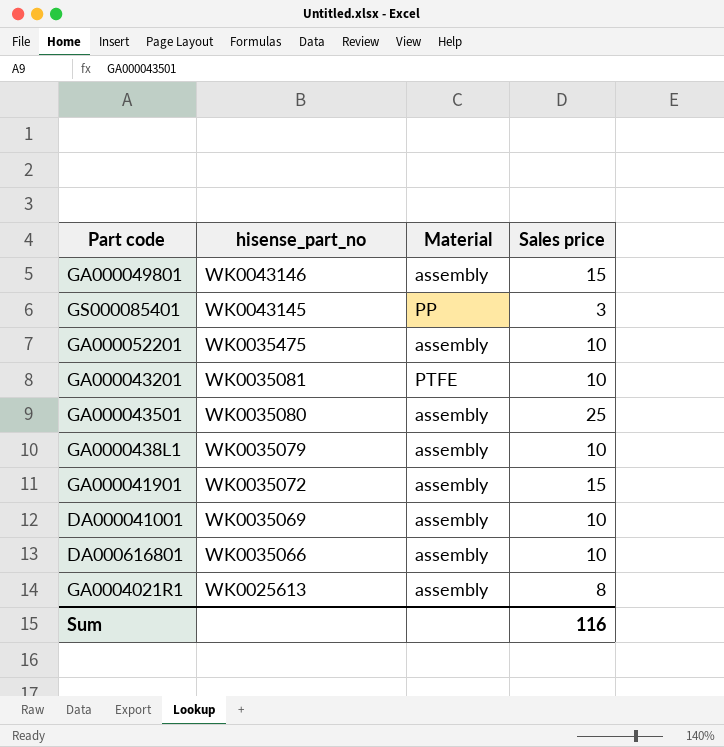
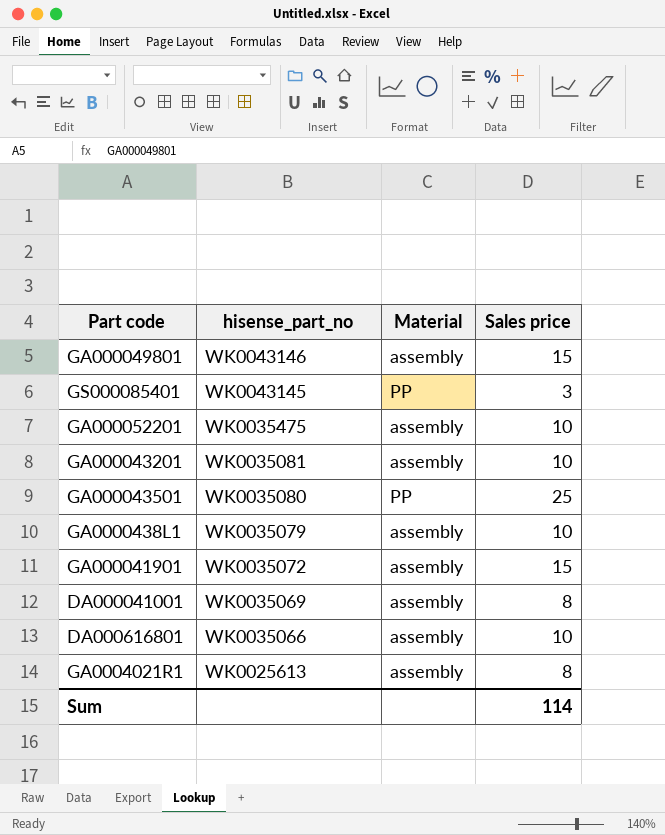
GA000043201 | Material: PTFE -> assembly
GA000043501 | Material: assembly -> PP
DA000041001 | Sales price: 10 -> 8
Sum | Sales price: 116 -> 114

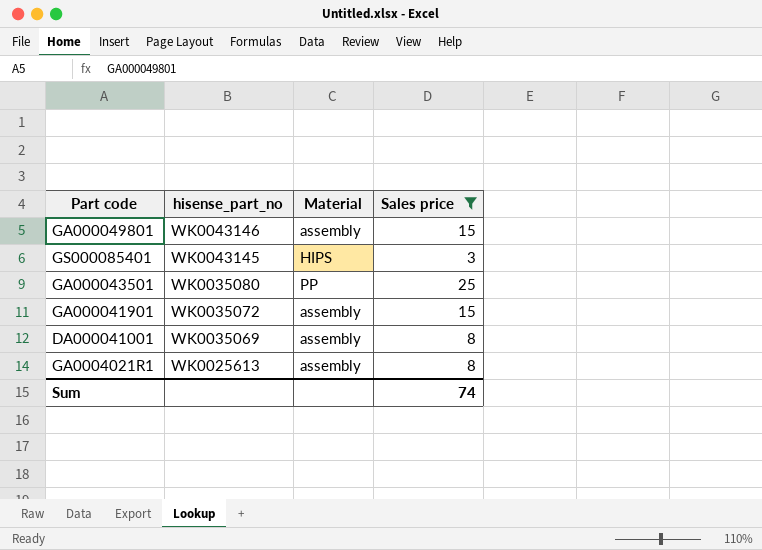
filter: none -> Sales price != 10
GS000085401 | Material: PP -> HIPS
Sum | Sales price: 114 -> 74

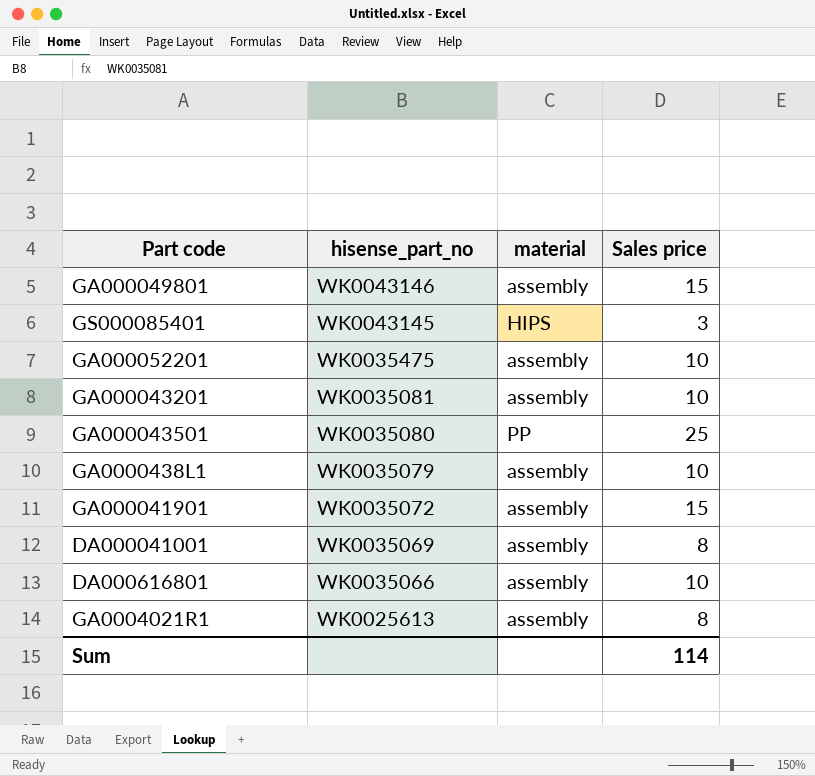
filter: Sales price != 10 -> none
column name: Material -> material
Sum | Sales price: 74 -> 114

